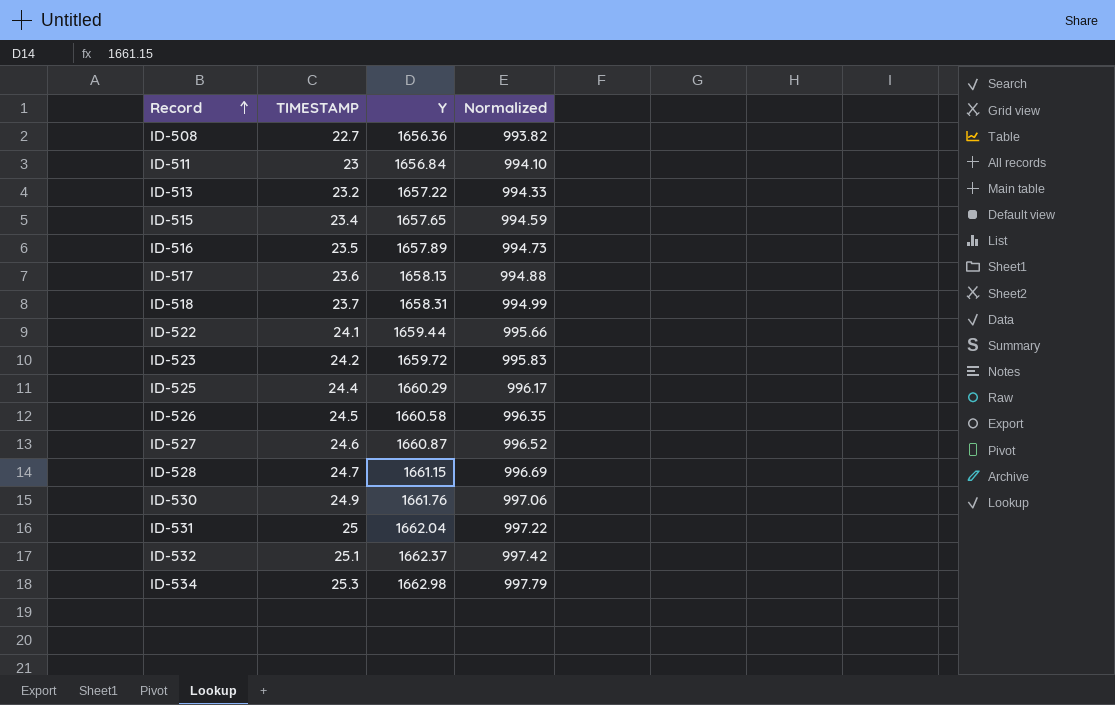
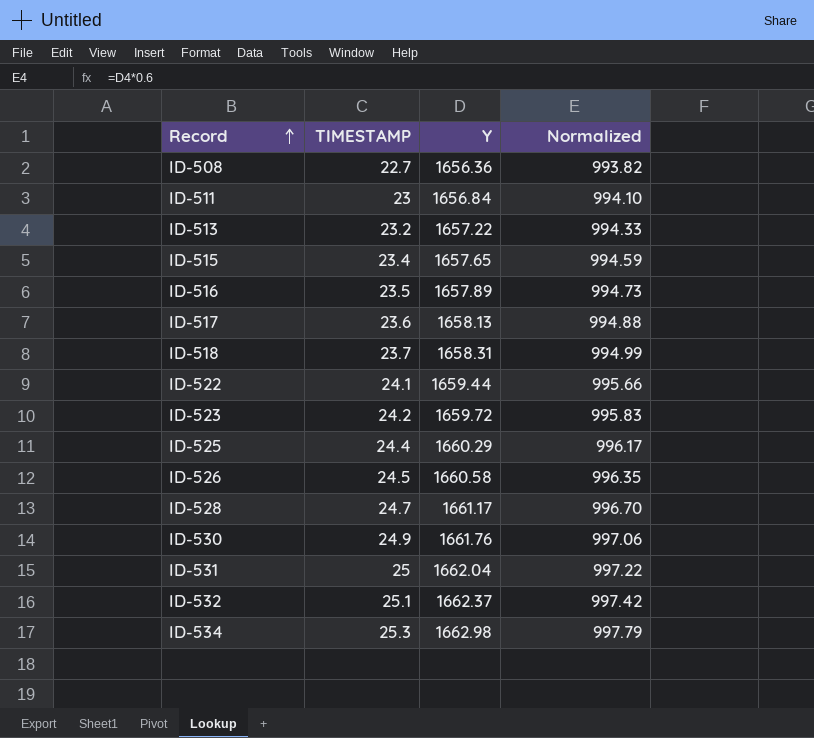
row ID-527: 24.6 | 1660.87 | 996.52 -> none
ID-528 | Y: 1661.15 -> 1661.17
ID-528 | Normalized: 996.69 -> 996.70

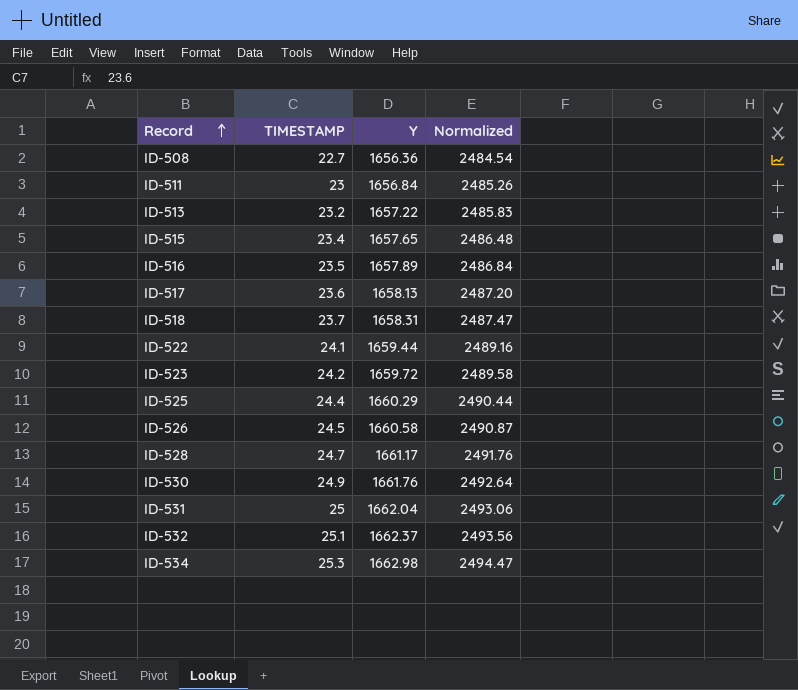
column Normalized | formula: [Y] * 0.6 -> [Y] * 1.5

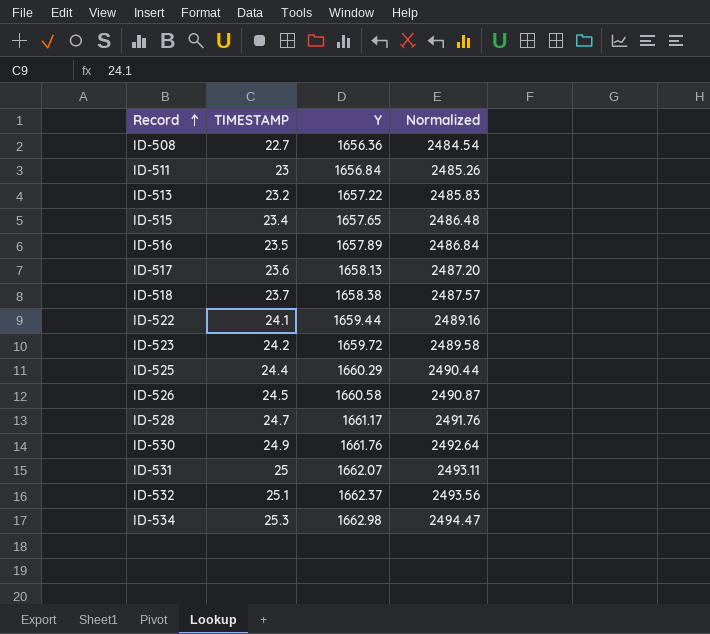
ID-518 | Y: 1658.31 -> 1658.38
ID-518 | Normalized: 2487.47 -> 2487.57
ID-531 | Y: 1662.04 -> 1662.07
ID-531 | Normalized: 2493.06 -> 2493.11

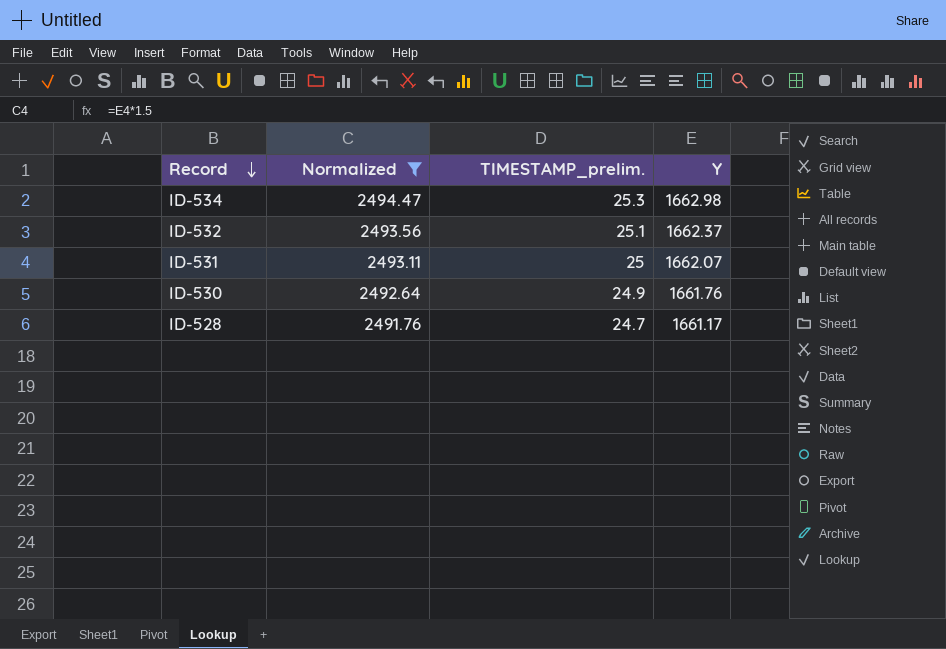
filter: none -> Normalized >= 2491.76
row order: Record ascending -> Record descending
column Normalized | position: 4 -> 2
column name: TIMESTAMP -> TIMESTAMP_prelim.

